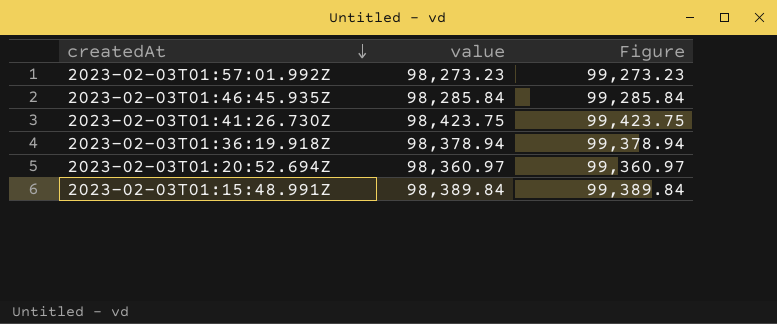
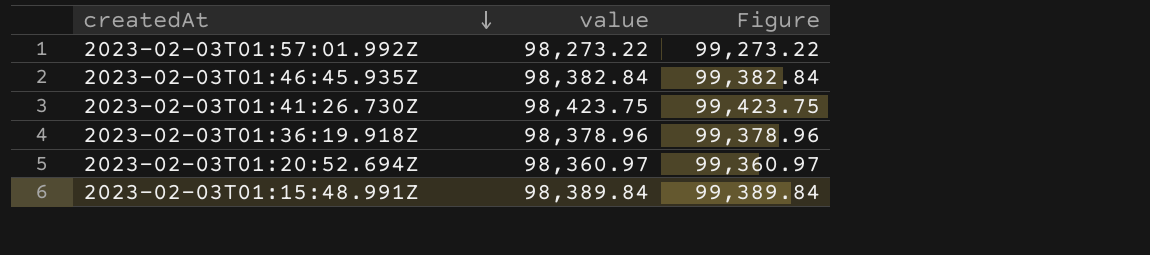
2023-02-03T01:57:01.992Z | value: 98,273.23 -> 98,273.22
2023-02-03T01:57:01.992Z | Figure: 99,273.23 -> 99,273.22
2023-02-03T01:46:45.935Z | value: 98,285.84 -> 98,382.84
2023-02-03T01:46:45.935Z | Figure: 99,285.84 -> 99,382.84
2023-02-03T01:36:19.918Z | value: 98,378.94 -> 98,378.96
2023-02-03T01:36:19.918Z | Figure: 99,378.94 -> 99,378.96

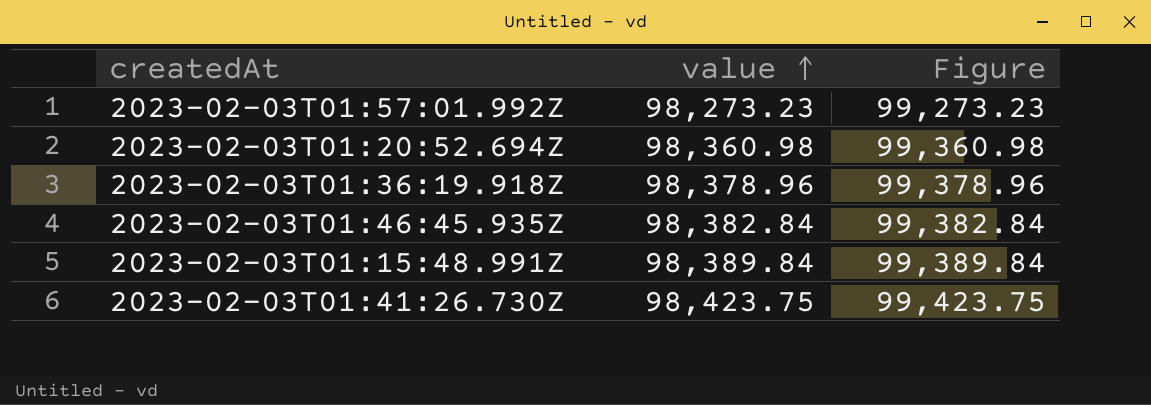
row order: createdAt descending -> value ascending
2023-02-03T01:57:01.992Z | value: 98,273.22 -> 98,273.23
2023-02-03T01:57:01.992Z | Figure: 99,273.22 -> 99,273.23
2023-02-03T01:20:52.694Z | value: 98,360.97 -> 98,360.98
2023-02-03T01:20:52.694Z | Figure: 99,360.97 -> 99,360.98

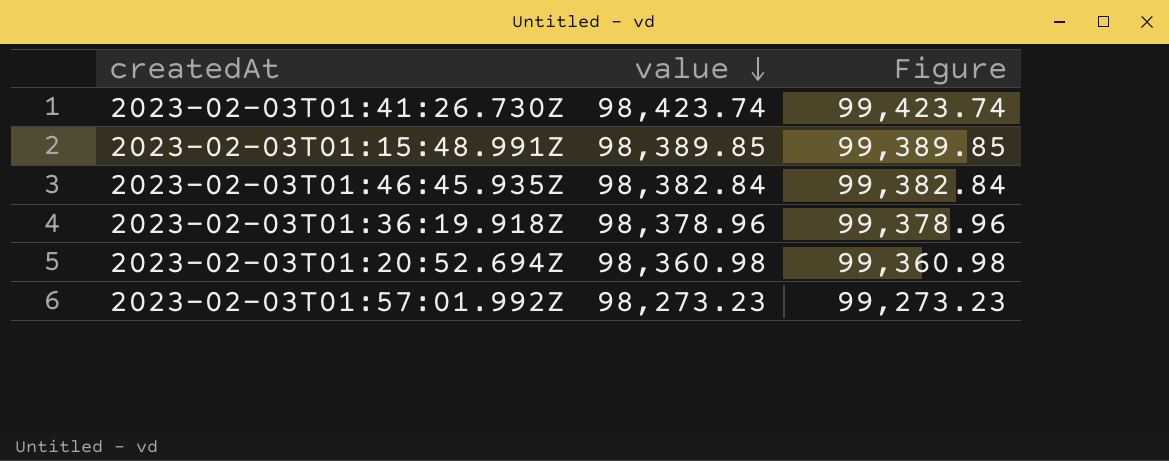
row order: value ascending -> value descending
2023-02-03T01:41:26.730Z | value: 98,423.75 -> 98,423.74
2023-02-03T01:41:26.730Z | Figure: 99,423.75 -> 99,423.74
2023-02-03T01:15:48.991Z | value: 98,389.84 -> 98,389.85
2023-02-03T01:15:48.991Z | Figure: 99,389.84 -> 99,389.85

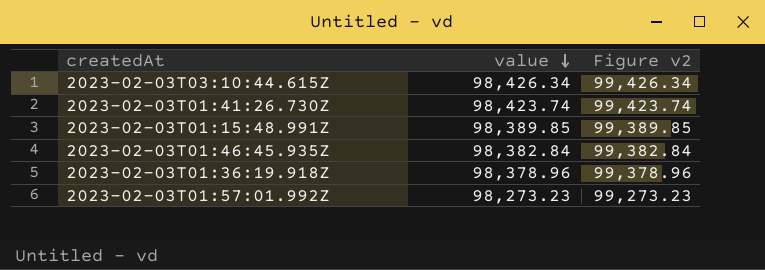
column name: Figure -> Figure v2
row 2023-02-03T01:20:52.694Z: 98,360.98 | 99,360.98 -> none
row 2023-02-03T03:10:44.615Z: none -> 98,426.34 | 99,426.34

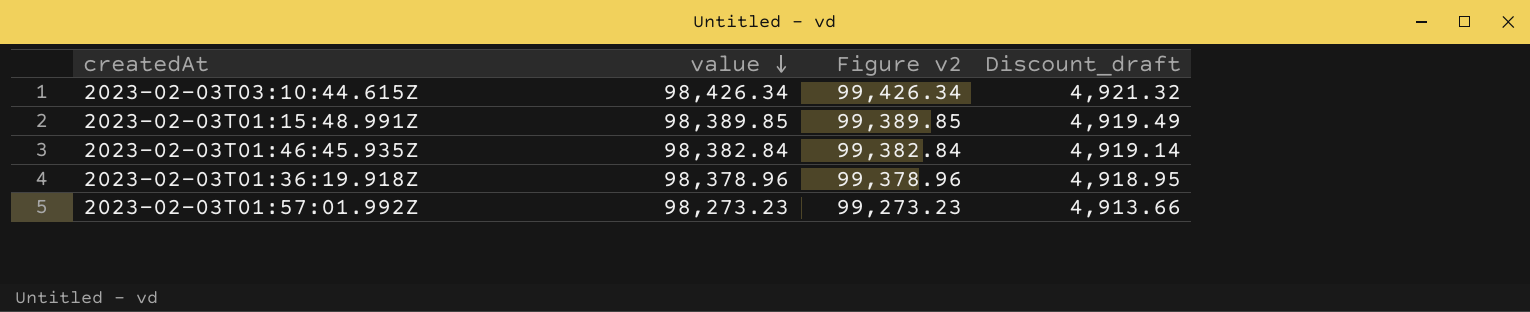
column Discount_draft | formula: none -> [value] * 0.05
row 2023-02-03T01:41:26.730Z: 98,423.74 | 99,423.74 -> none

